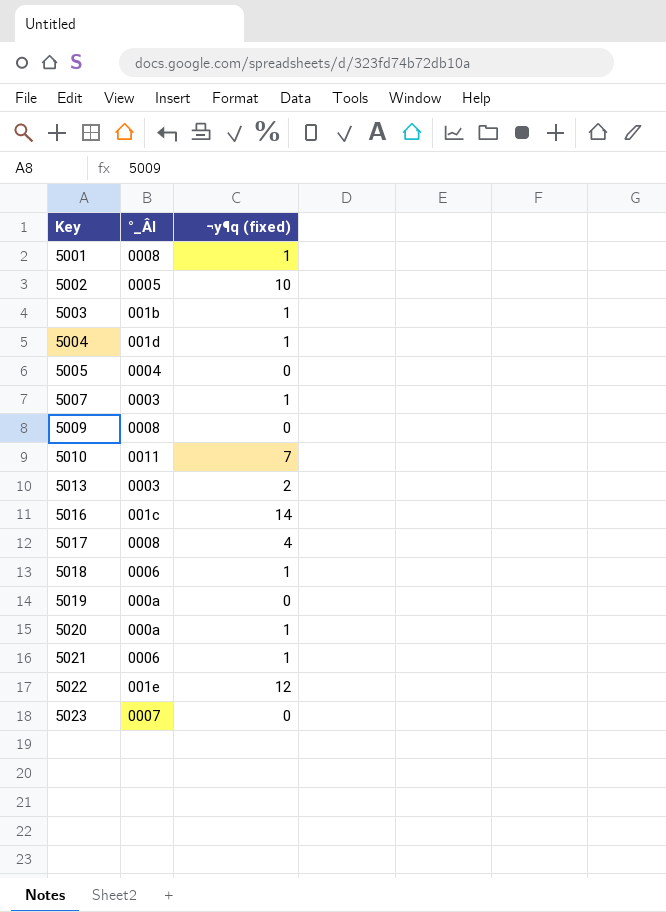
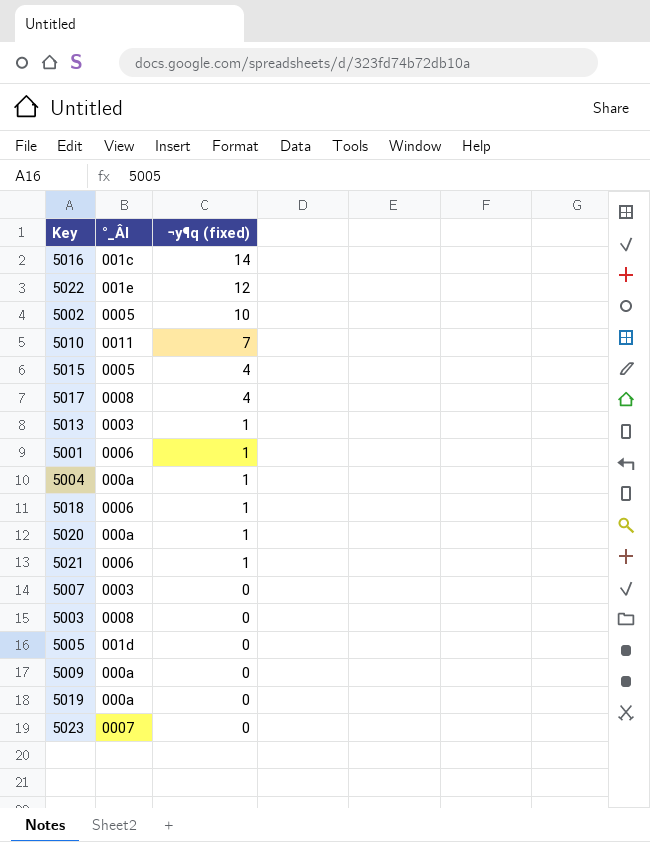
row order: Key ascending -> ¬y¶q (fixed) descending
row 5015: none -> 0005 | 4
5013 | ¬y¶q (fixed): 2 -> 1
5001 | °_ÂI: 0008 -> 0006
5004 | °_ÂI: 001d -> 000a
5007 | ¬y¶q (fixed): 1 -> 0
5003 | °_ÂI: 001b -> 0008
5003 | ¬y¶q (fixed): 1 -> 0
5005 | °_ÂI: 0004 -> 001d
5009 | °_ÂI: 0008 -> 000a

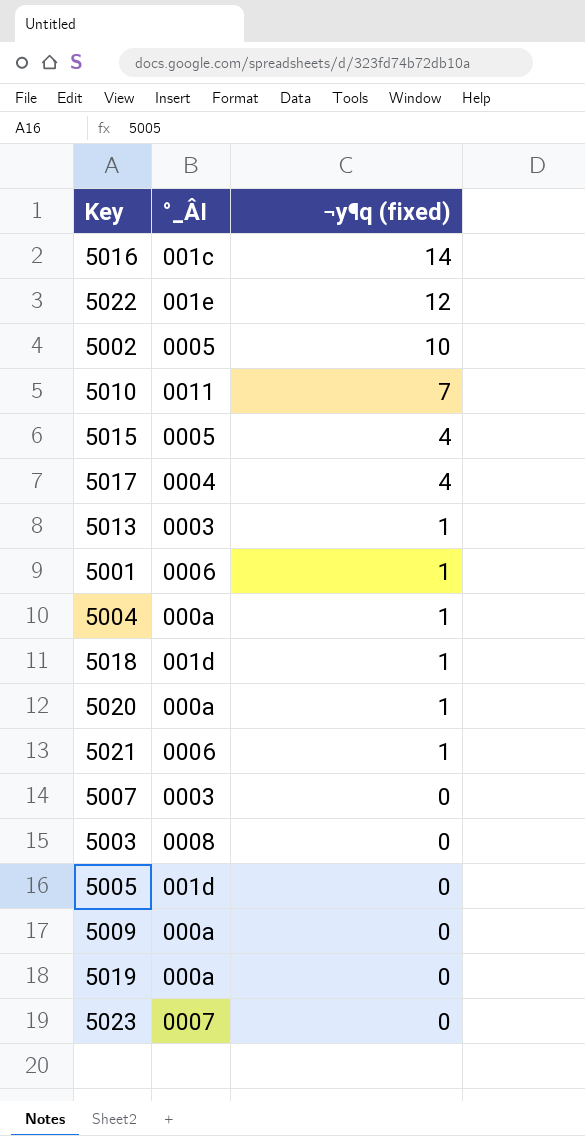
5017 | °_ÂI: 0008 -> 0004
5018 | °_ÂI: 0006 -> 001d

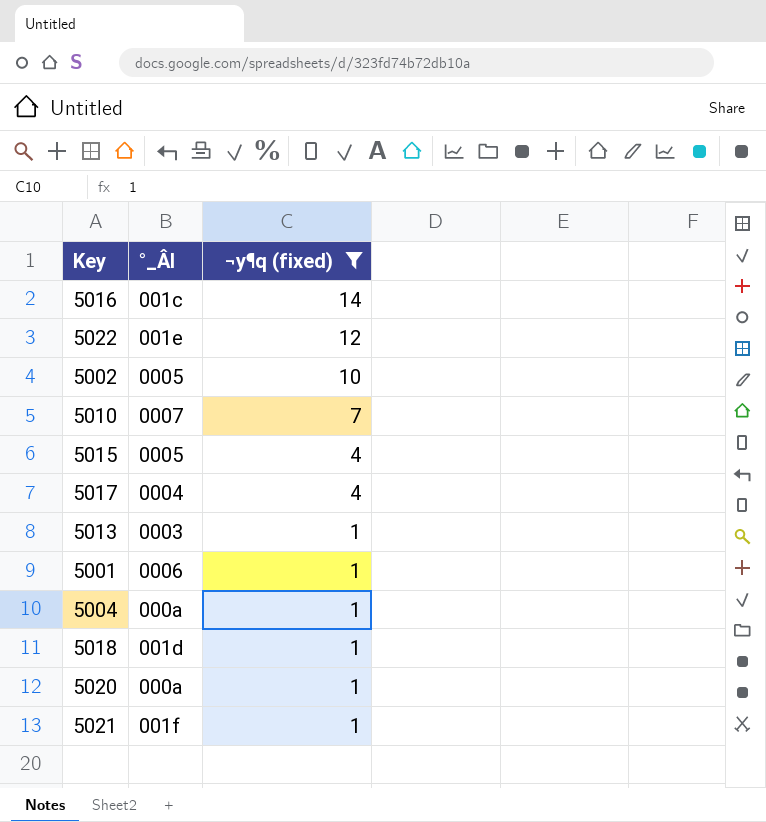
filter: none -> ¬y¶q (fixed) != 0
5010 | °_ÂI: 0011 -> 0007
5021 | °_ÂI: 0006 -> 001f

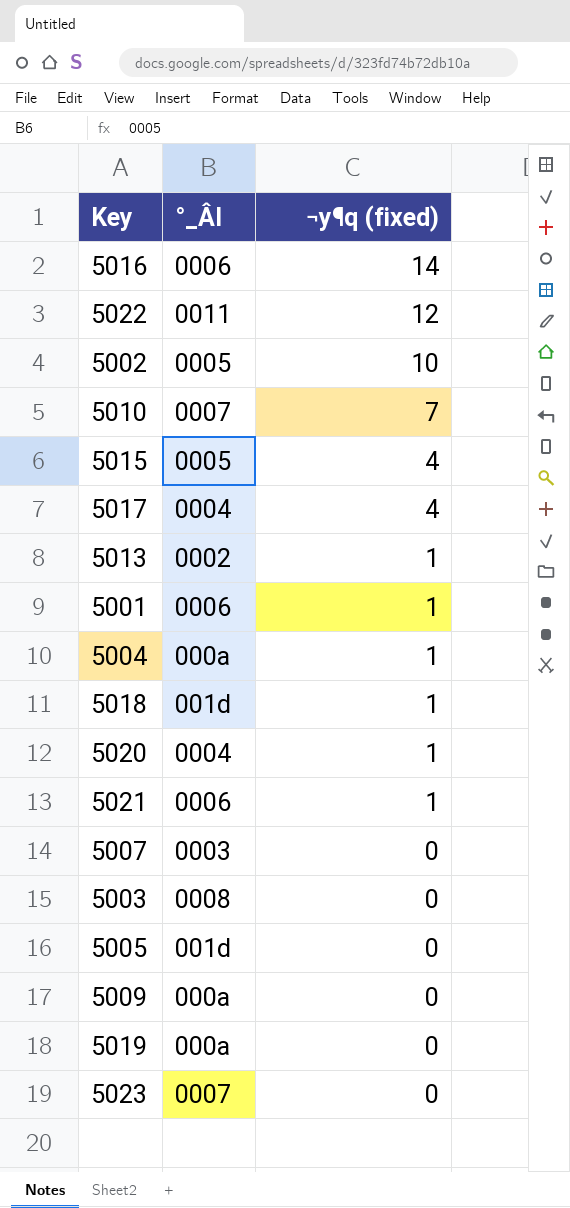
filter: ¬y¶q (fixed) != 0 -> none
5016 | °_ÂI: 001c -> 0006
5022 | °_ÂI: 001e -> 0011
5013 | °_ÂI: 0003 -> 0002
5020 | °_ÂI: 000a -> 0004
5021 | °_ÂI: 001f -> 0006

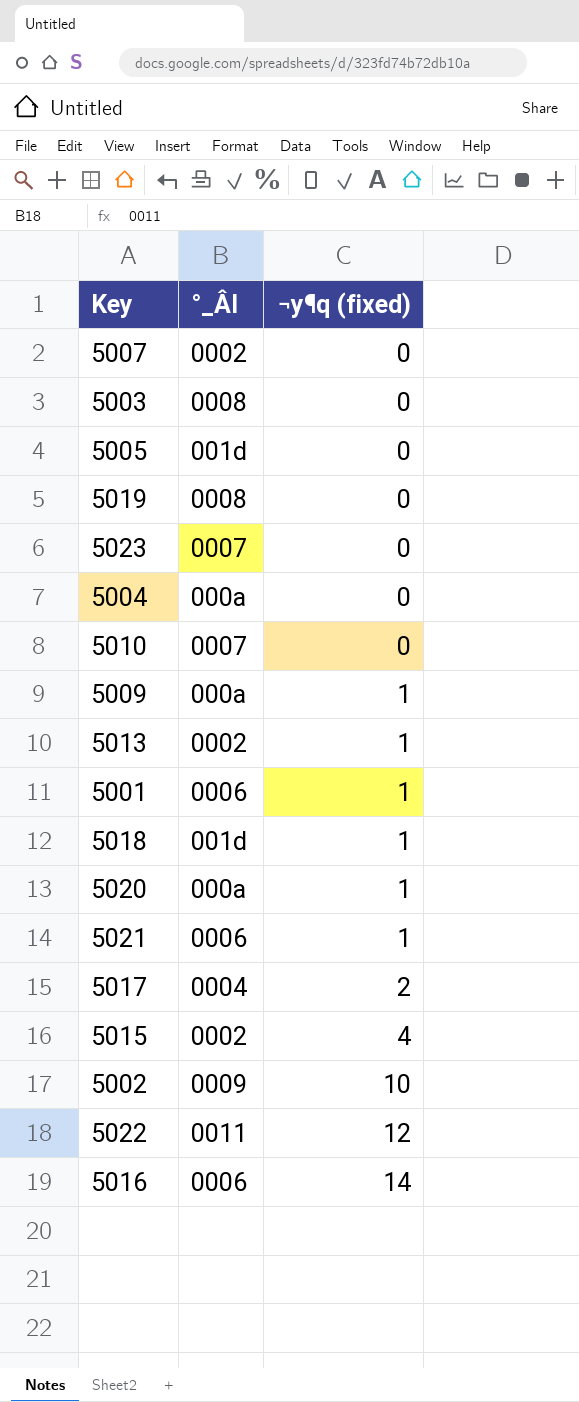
row order: ¬y¶q (fixed) descending -> ¬y¶q (fixed) ascending
5007 | °_ÂI: 0003 -> 0002
5019 | °_ÂI: 000a -> 0008
5004 | ¬y¶q (fixed): 1 -> 0
5010 | ¬y¶q (fixed): 7 -> 0
5009 | ¬y¶q (fixed): 0 -> 1
5020 | °_ÂI: 0004 -> 000a
5017 | ¬y¶q (fixed): 4 -> 2
5015 | °_ÂI: 0005 -> 0002
5002 | °_ÂI: 0005 -> 0009

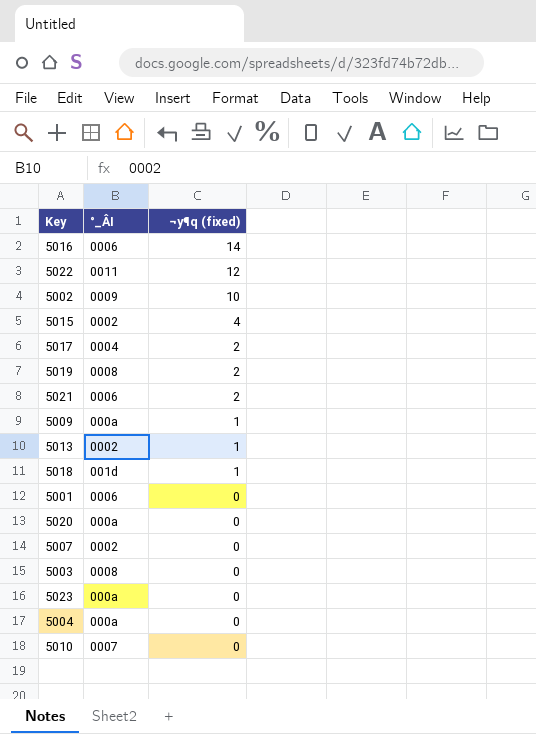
row order: ¬y¶q (fixed) ascending -> ¬y¶q (fixed) descending
row 5005: 001d | 0 -> none
5019 | ¬y¶q (fixed): 0 -> 2
5021 | ¬y¶q (fixed): 1 -> 2
5001 | ¬y¶q (fixed): 1 -> 0
5020 | ¬y¶q (fixed): 1 -> 0
5023 | °_ÂI: 0007 -> 000a

